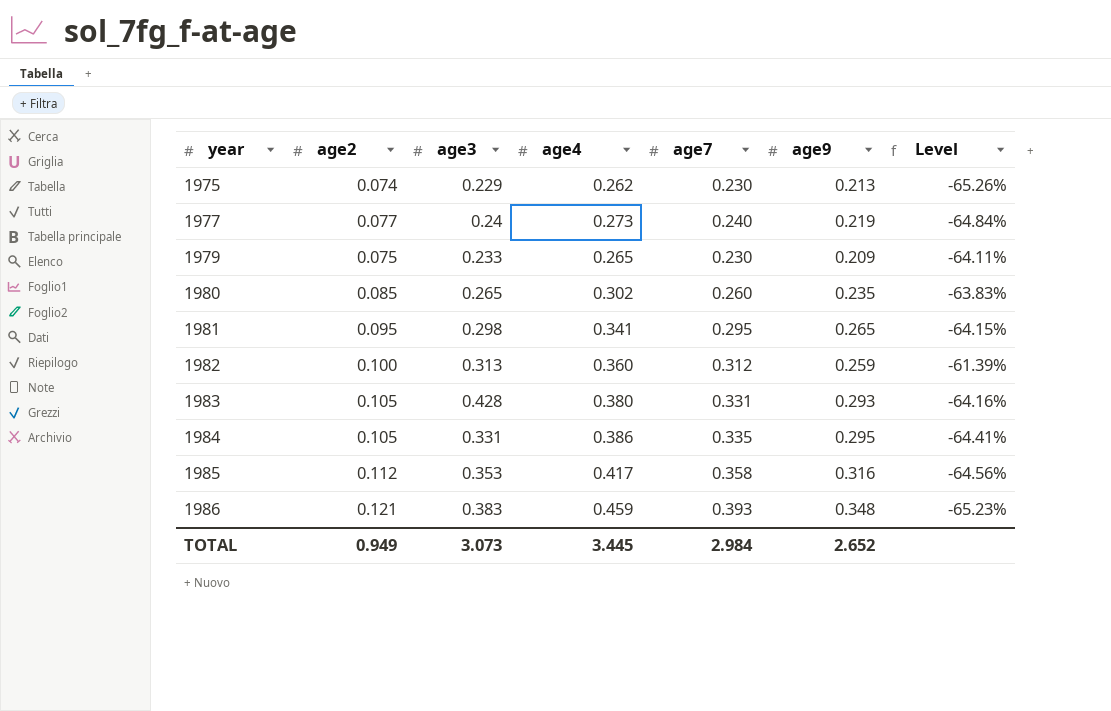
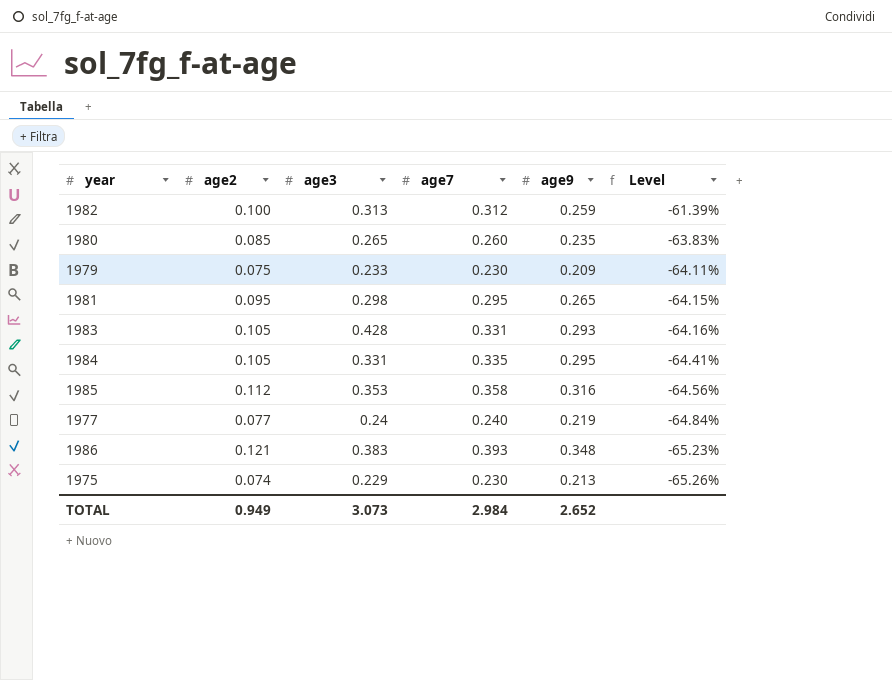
row order: year ascending -> Level descending
column age4 | position: 4 -> none

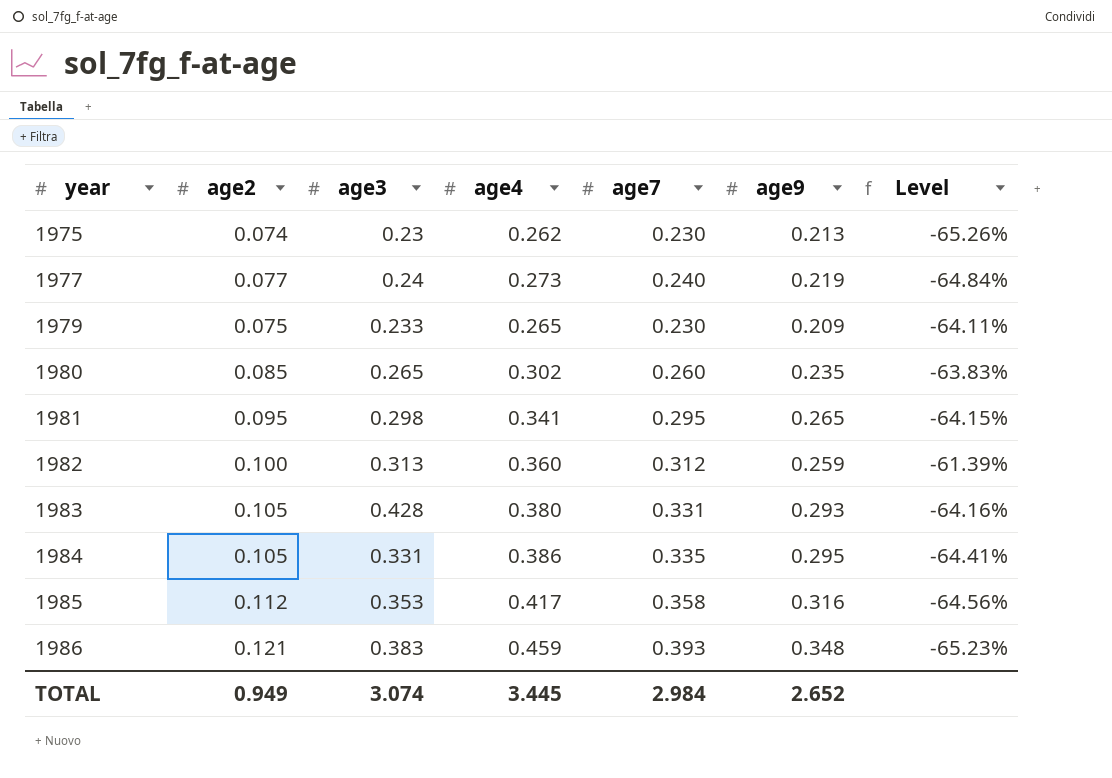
row order: Level descending -> year ascending
column age4 | position: none -> 4
1975 | age3: 0.229 -> 0.23
TOTAL | age3: 3.073 -> 3.074

